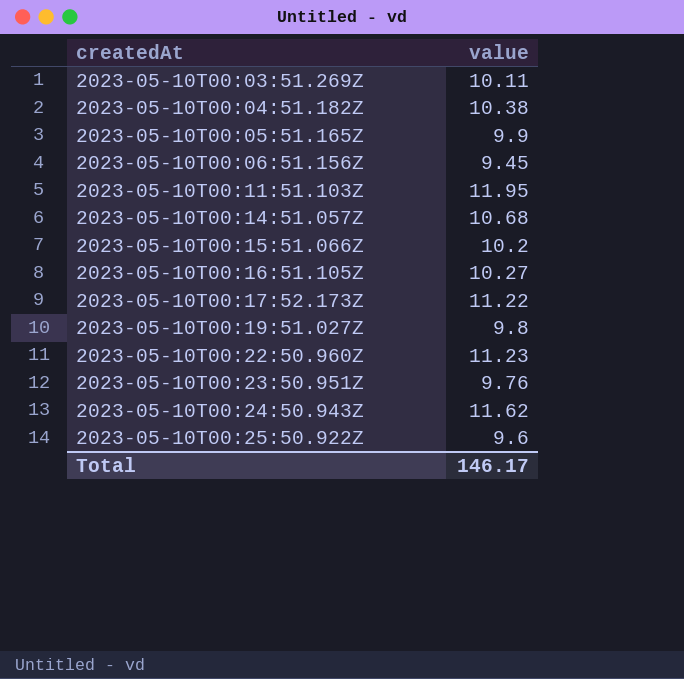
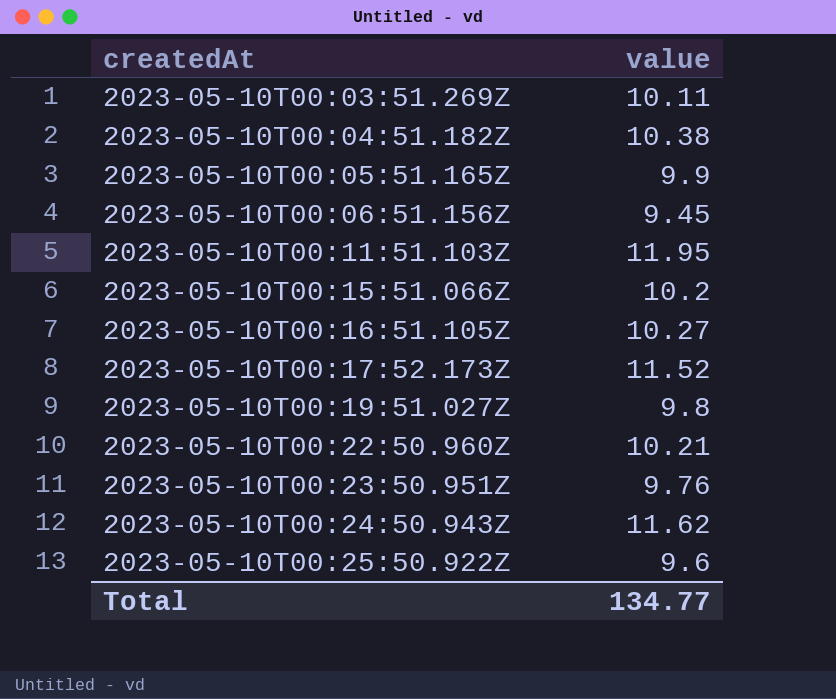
row 2023-05-10T00:14:51.057Z: 10.68 -> none
2023-05-10T00:17:52.173Z | value: 11.22 -> 11.52
2023-05-10T00:22:50.960Z | value: 11.23 -> 10.21
Total | value: 146.17 -> 134.77

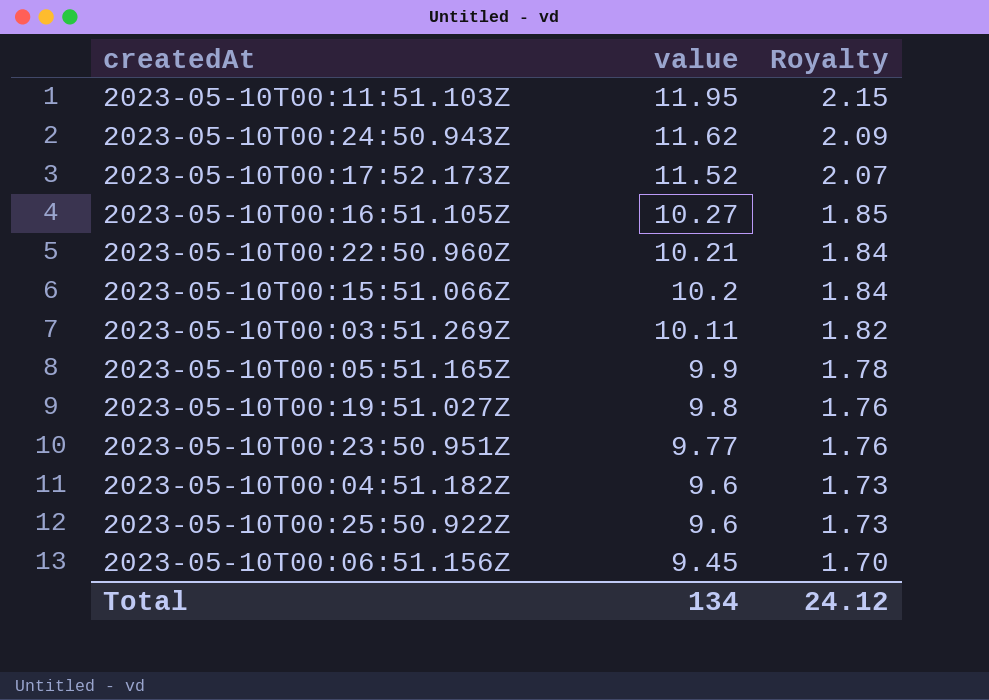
row order: createdAt ascending -> value descending
column Royalty | formula: none -> [value] * 0.18
2023-05-10T00:23:50.951Z | value: 9.76 -> 9.77
2023-05-10T00:04:51.182Z | value: 10.38 -> 9.6
Total | value: 134.77 -> 134

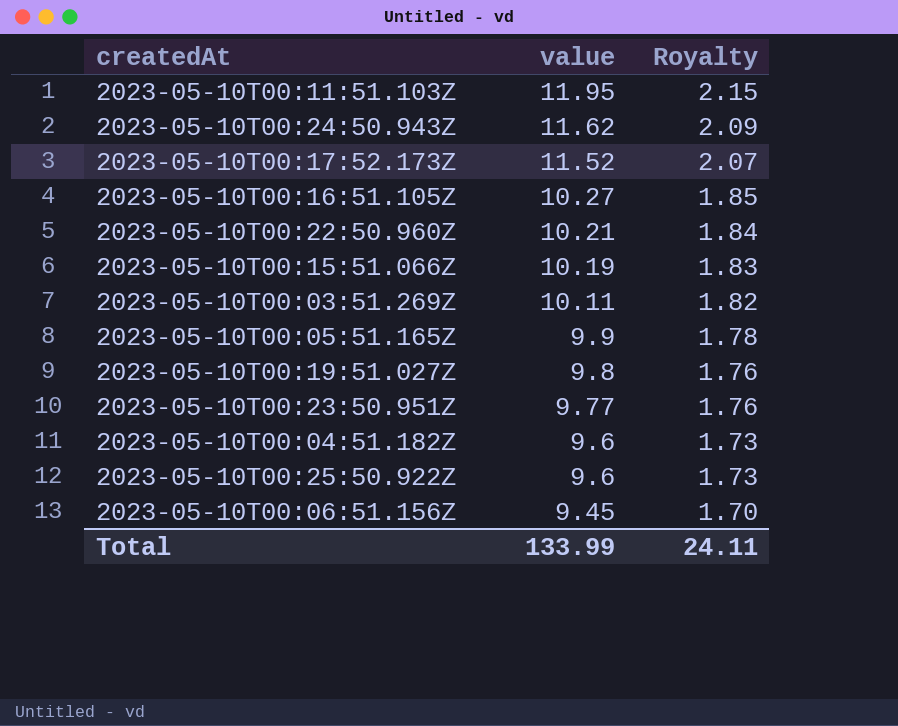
2023-05-10T00:15:51.066Z | value: 10.2 -> 10.19
2023-05-10T00:15:51.066Z | Royalty: 1.84 -> 1.83
Total | value: 134 -> 133.99
Total | Royalty: 24.12 -> 24.11

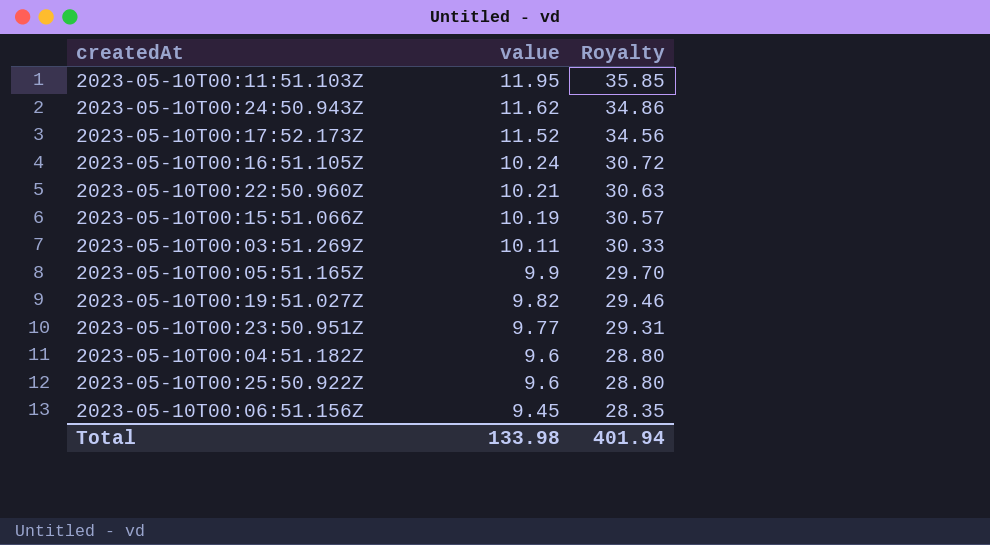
column Royalty | formula: [value] * 0.18 -> [value] * 3
2023-05-10T00:16:51.105Z | value: 10.27 -> 10.24
2023-05-10T00:19:51.027Z | value: 9.8 -> 9.82
Total | value: 133.99 -> 133.98
Total | Royalty: 24.11 -> 401.94

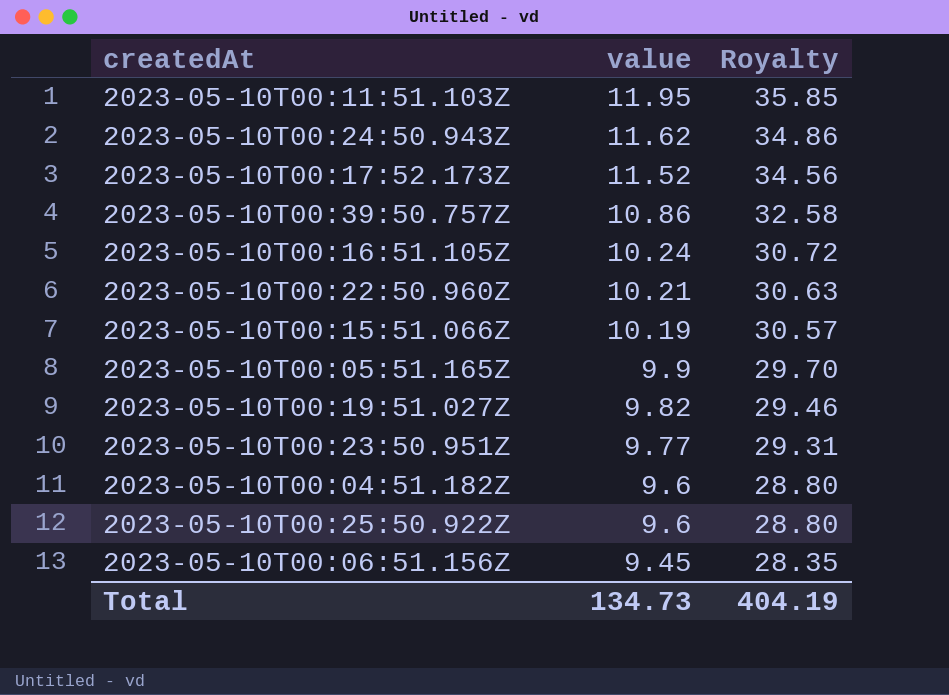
row 2023-05-10T00:03:51.269Z: 10.11 | 30.33 -> none
row 2023-05-10T00:39:50.757Z: none -> 10.86 | 32.58
Total | value: 133.98 -> 134.73
Total | Royalty: 401.94 -> 404.19

